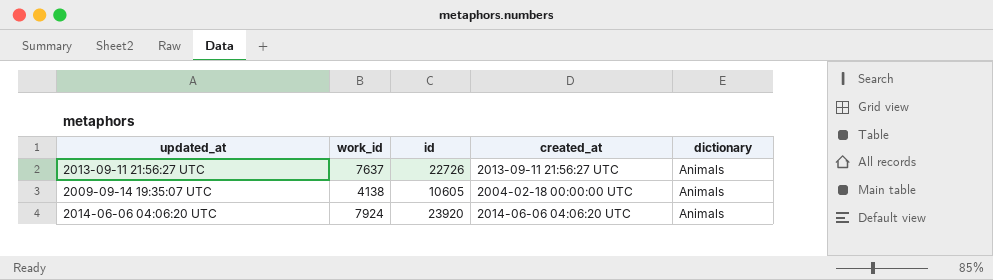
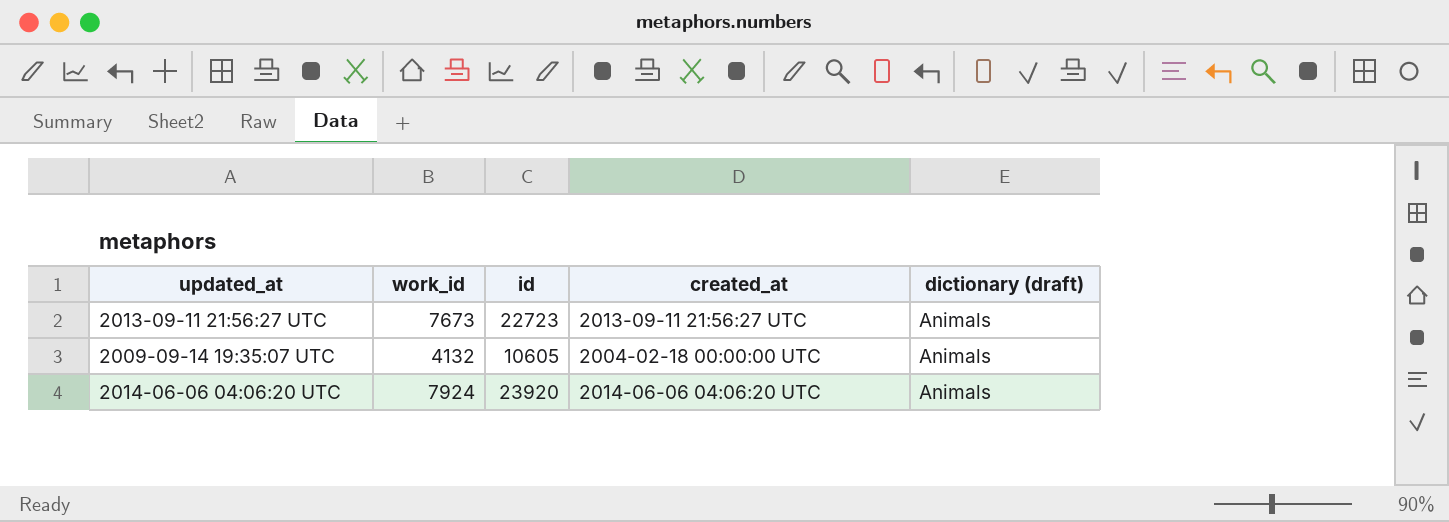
column name: dictionary -> dictionary (draft)
2013-09-11 21:56:27 UTC | work_id: 7637 -> 7673
2013-09-11 21:56:27 UTC | id: 22726 -> 22723
2009-09-14 19:35:07 UTC | work_id: 4138 -> 4132

